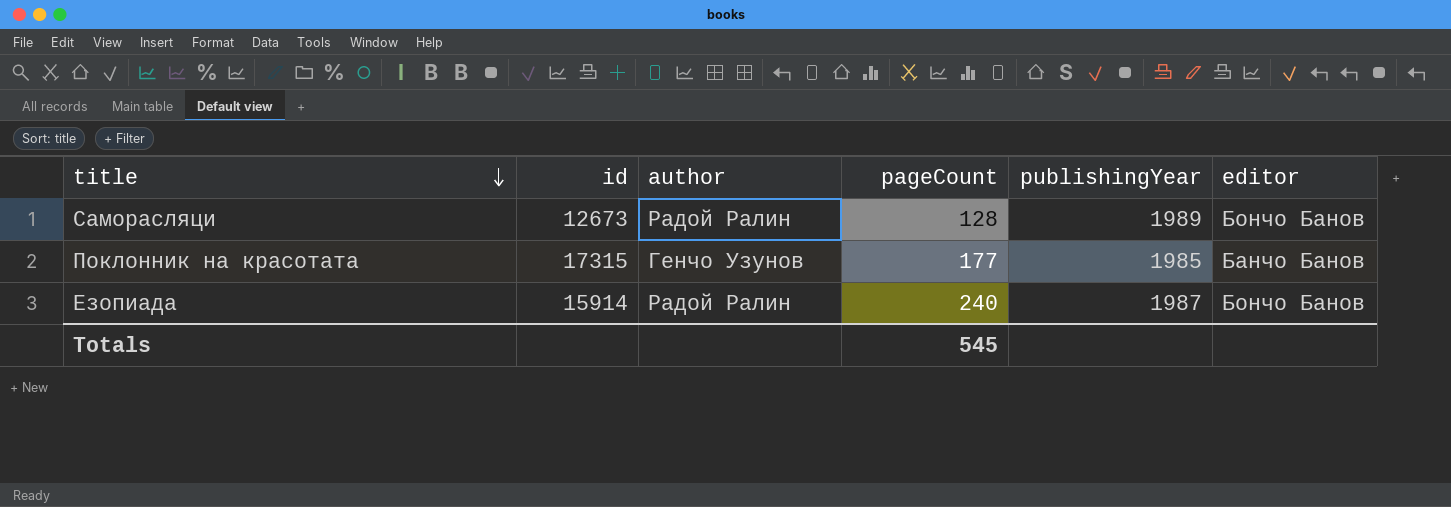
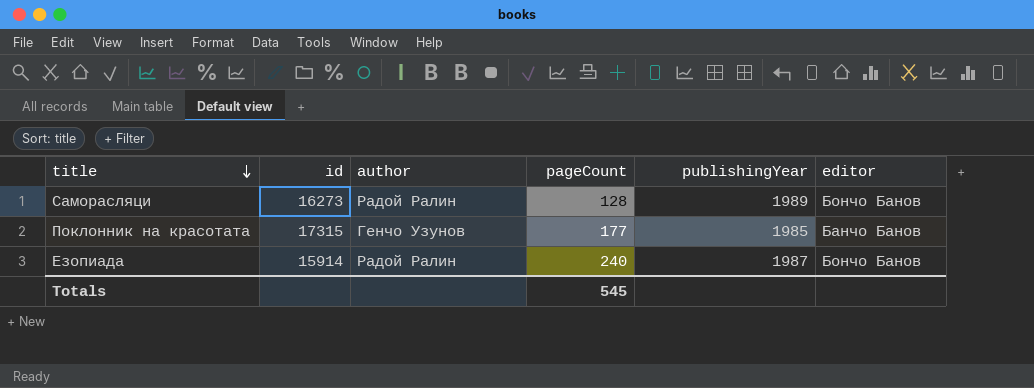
Саморасляци | id: 12673 -> 16273

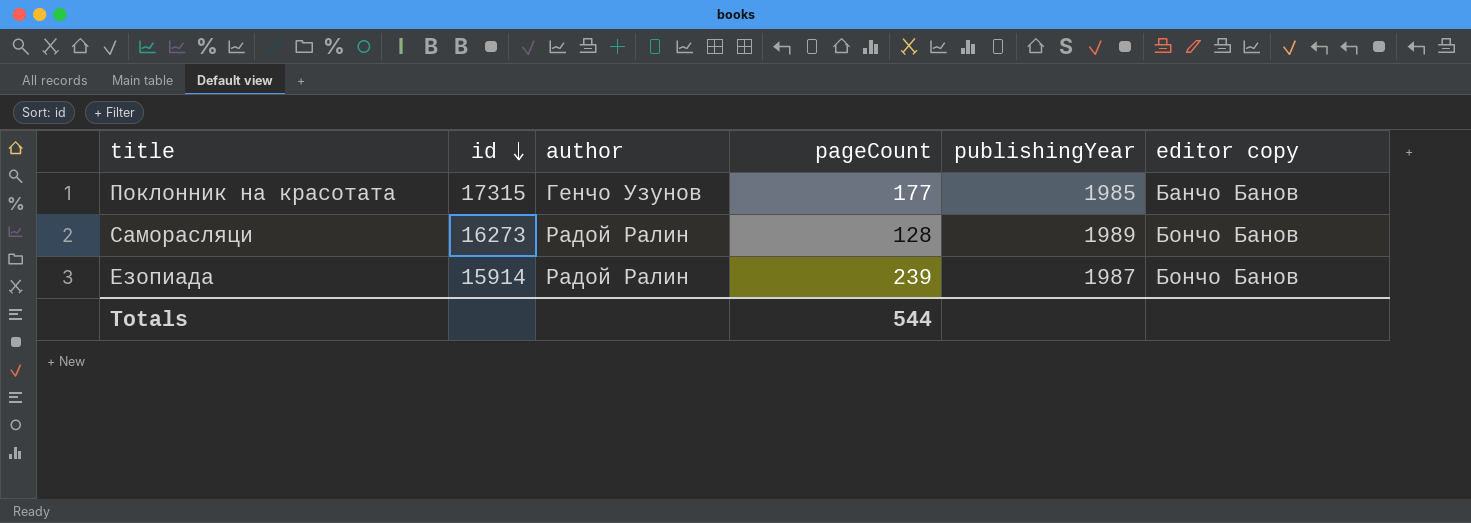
row order: title descending -> id descending
column name: editor -> editor copy
Езопиада | pageCount: 240 -> 239
Totals | pageCount: 545 -> 544

